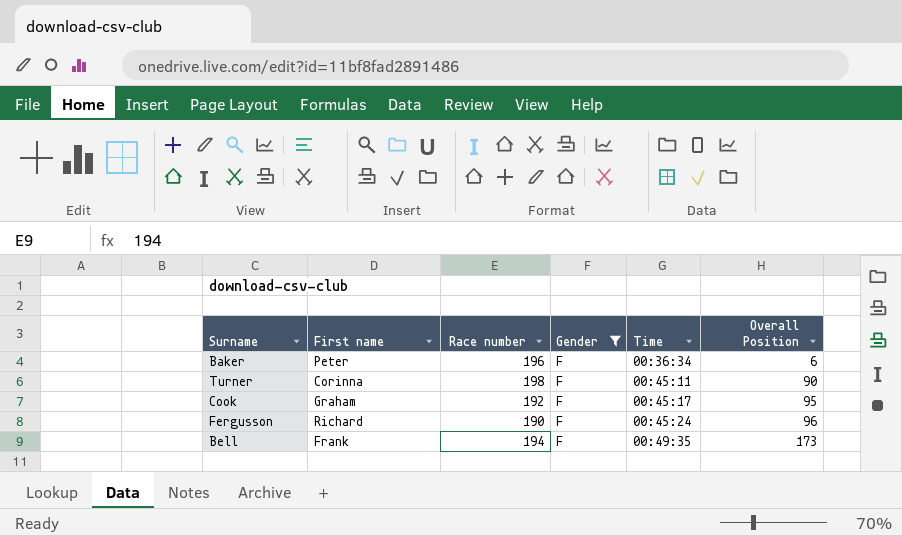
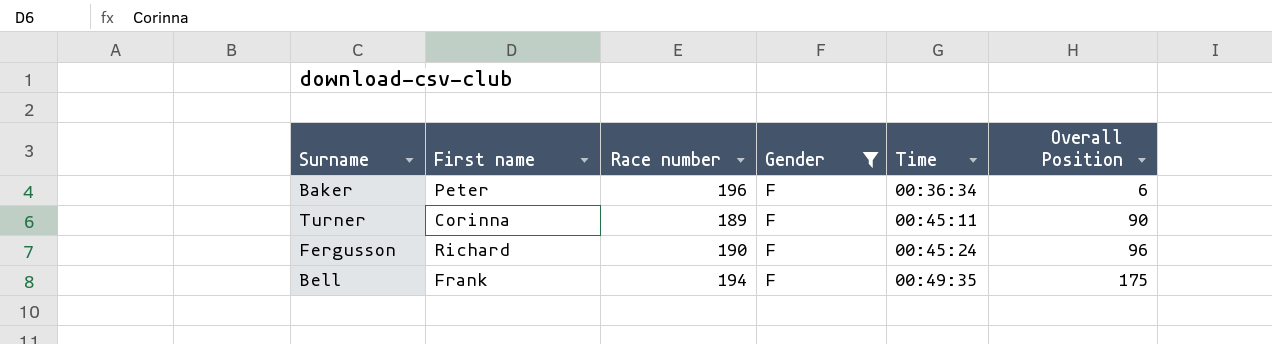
row Cook: Graham | 192 | F | 00:45:17 | 95 -> none
Turner | Race number: 198 -> 189
Bell | Overall Position: 173 -> 175

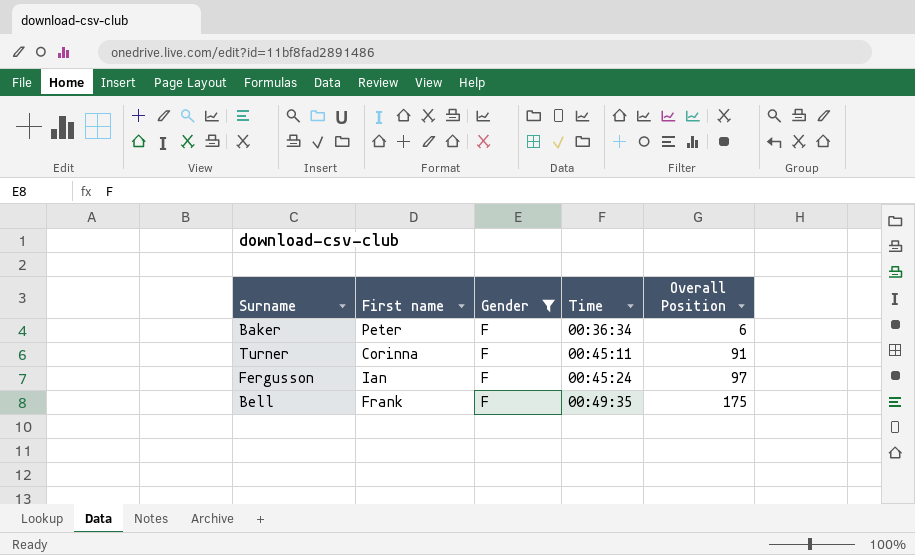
column Race number | position: 3 -> none
Turner | Overall Position: 90 -> 91
Fergusson | First name: Richard -> Ian
Fergusson | Overall Position: 96 -> 97

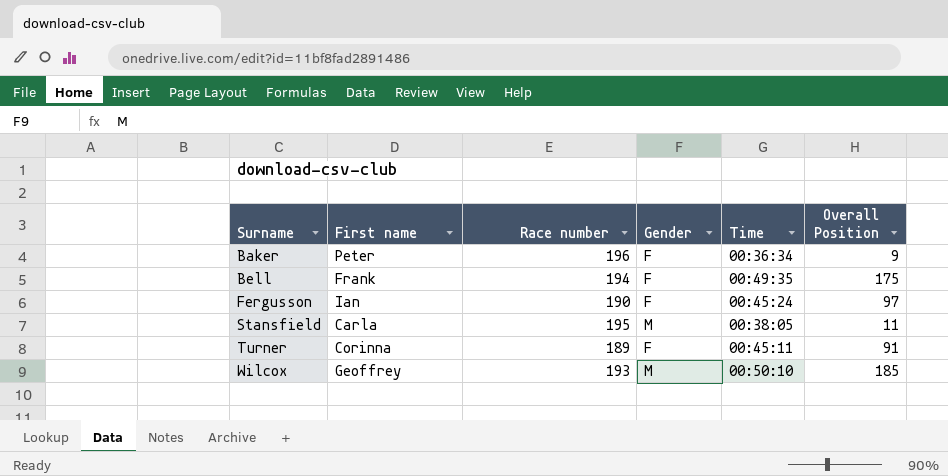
filter: Gender = F -> none
row order: Time ascending -> Surname ascending
column Race number | position: none -> 3
Baker | Overall Position: 6 -> 9

